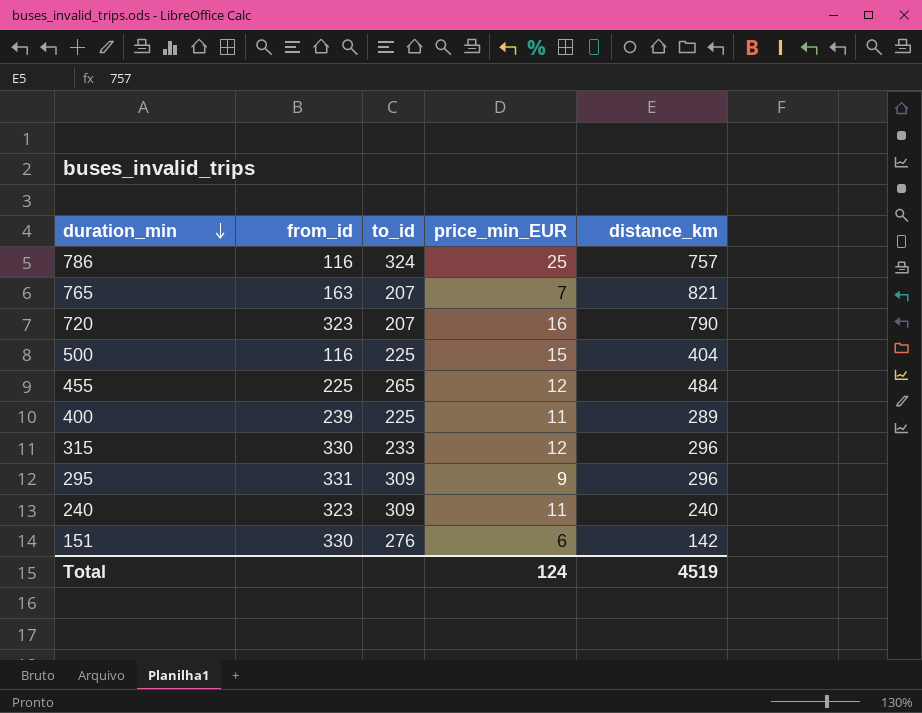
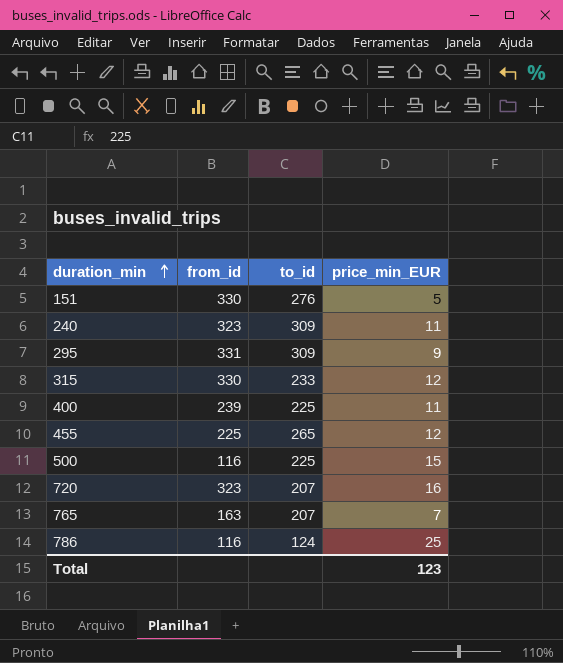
row order: duration_min descending -> duration_min ascending
column distance_km | position: 5 -> none
151 | price_min_EUR: 6 -> 5
786 | to_id: 324 -> 124
Total | price_min_EUR: 124 -> 123

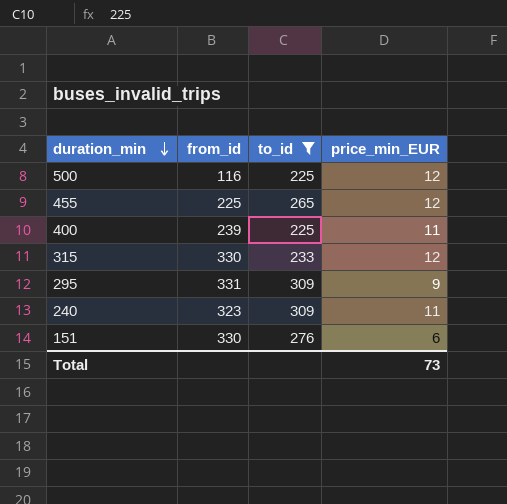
filter: none -> to_id >= 225
row order: duration_min ascending -> duration_min descending
500 | price_min_EUR: 15 -> 12
151 | price_min_EUR: 5 -> 6
Total | price_min_EUR: 123 -> 73

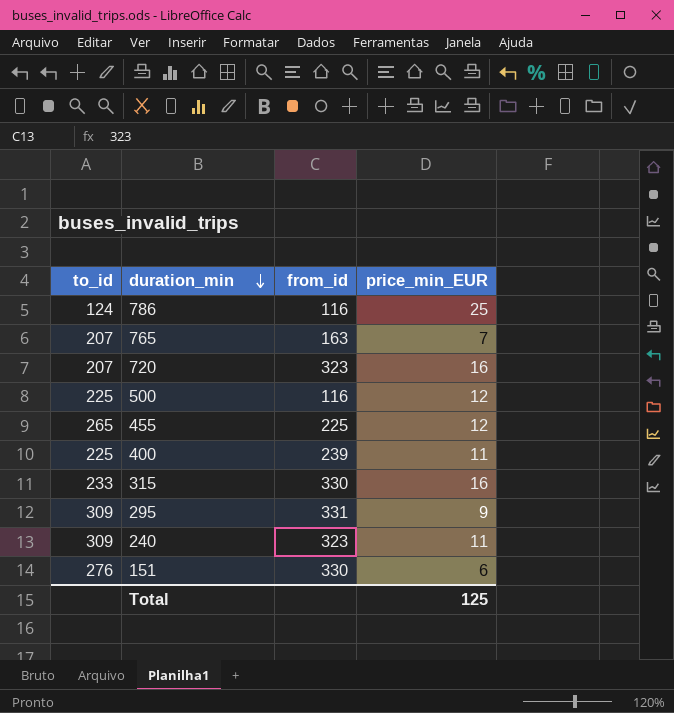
filter: to_id >= 225 -> none
column to_id | position: 3 -> 1
315 | price_min_EUR: 12 -> 16
Total | price_min_EUR: 73 -> 125

